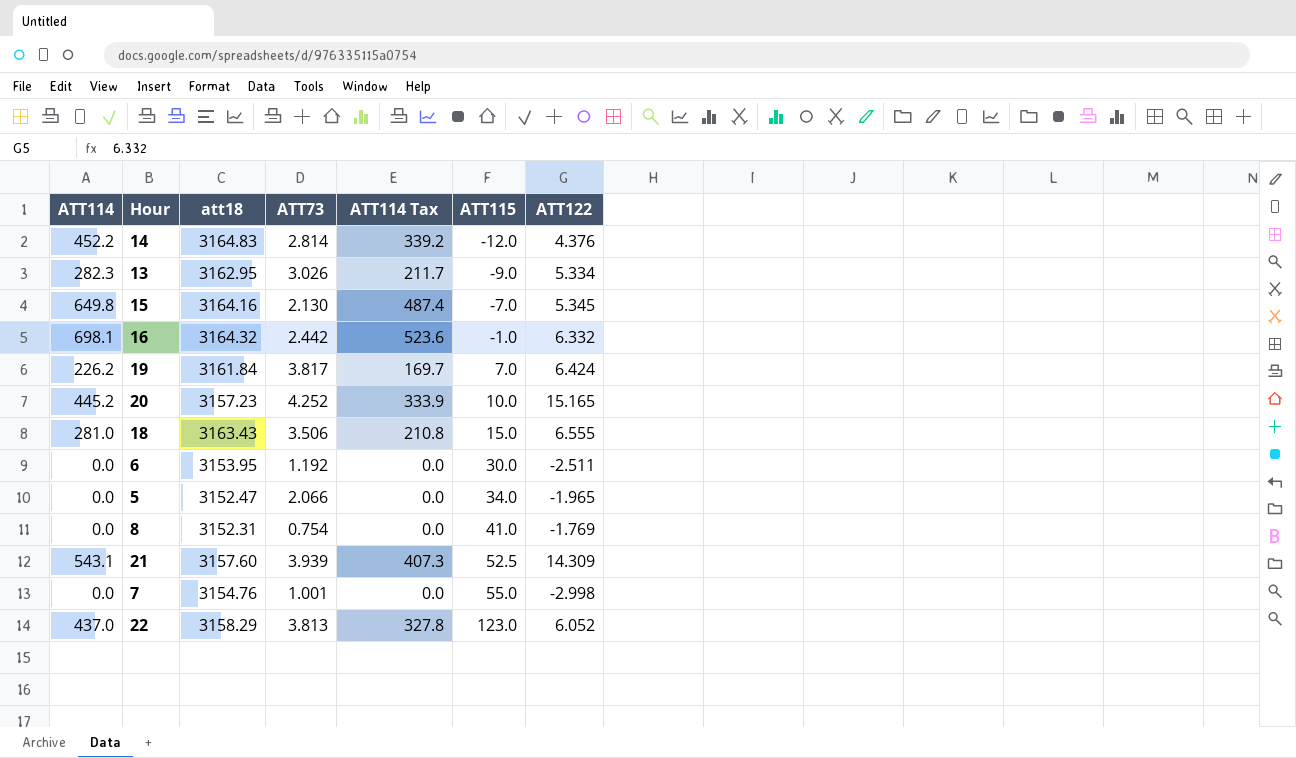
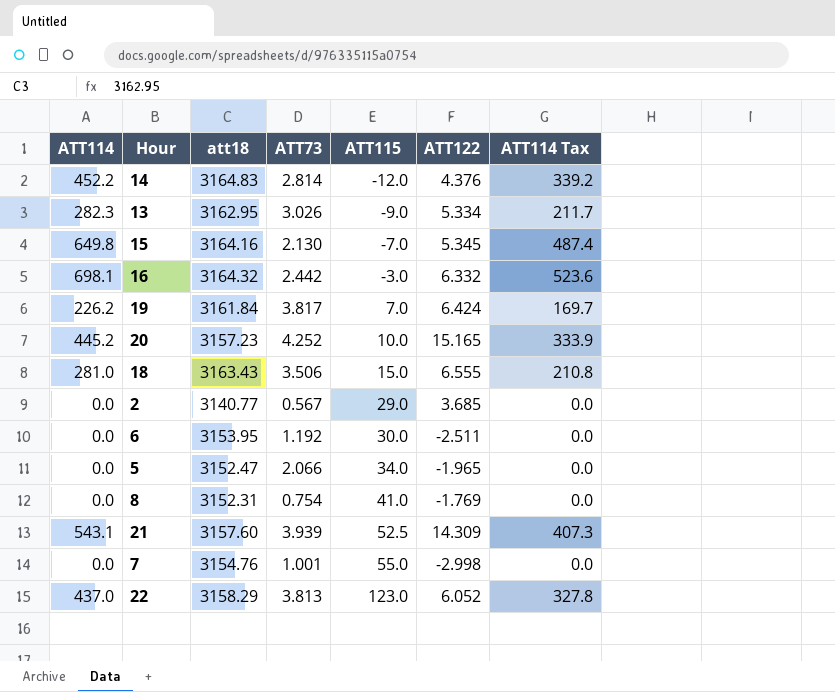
column ATT114 Tax | position: 5 -> 7
16 | ATT115: -1.0 -> -3.0
row 2: none -> 0.0 | 3140.77 | 0.567 | 29.0 | 3.685 | 0.0

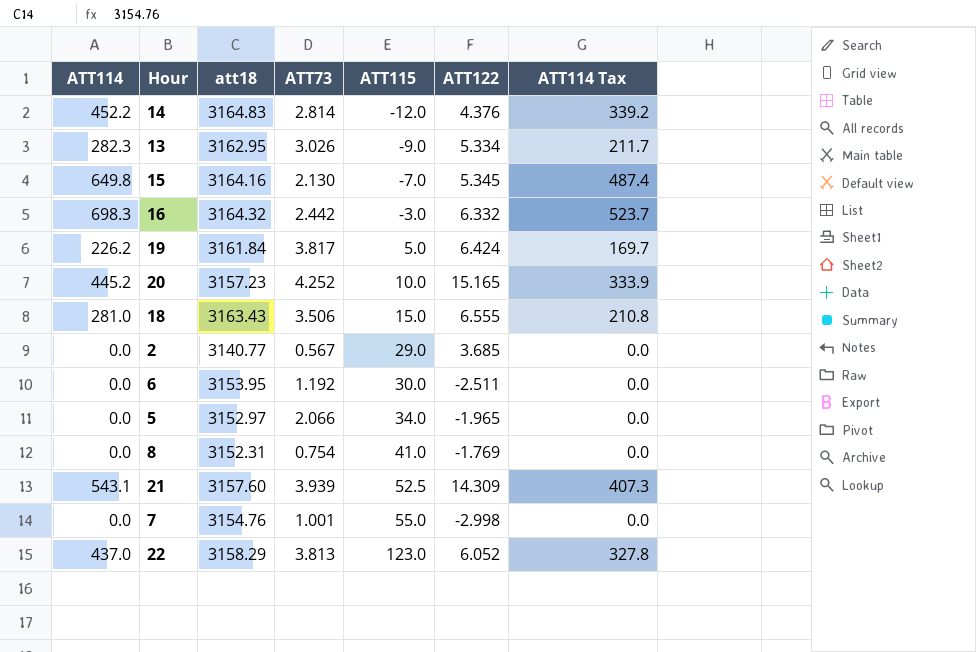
16 | ATT114: 698.1 -> 698.3
16 | ATT114 Tax: 523.6 -> 523.7
19 | ATT115: 7.0 -> 5.0
5 | att18: 3152.47 -> 3152.97

